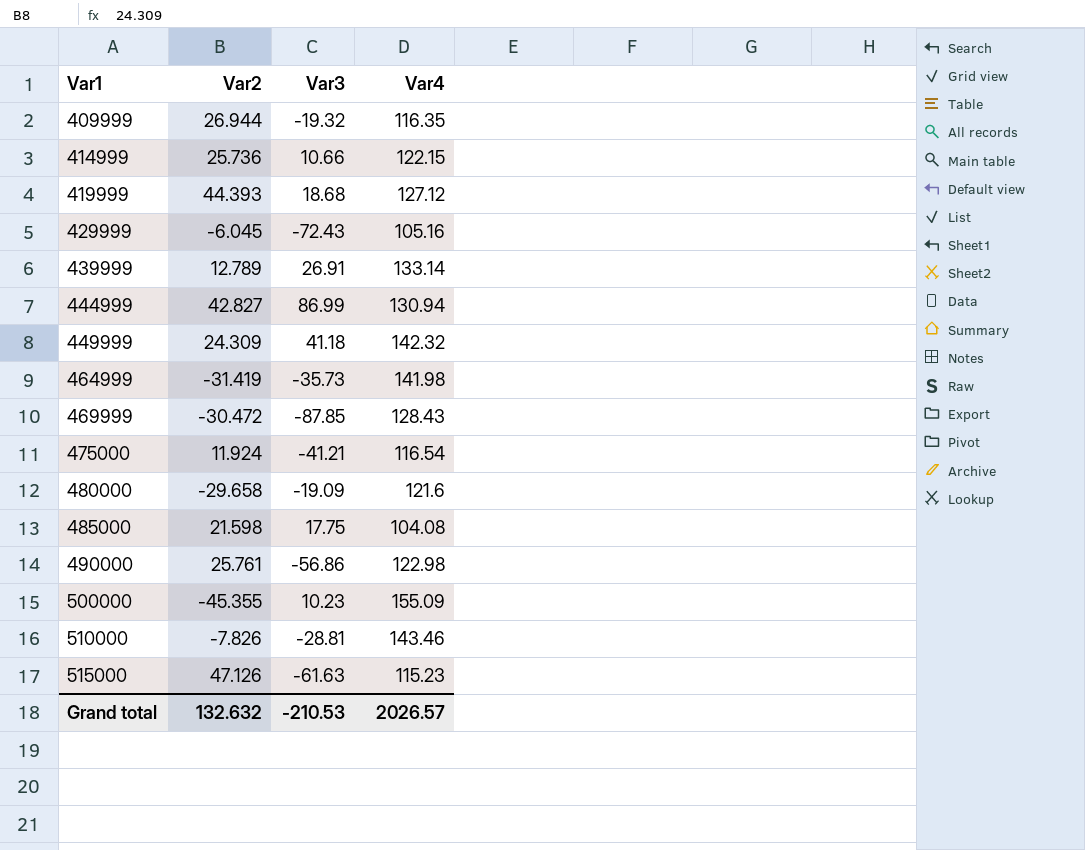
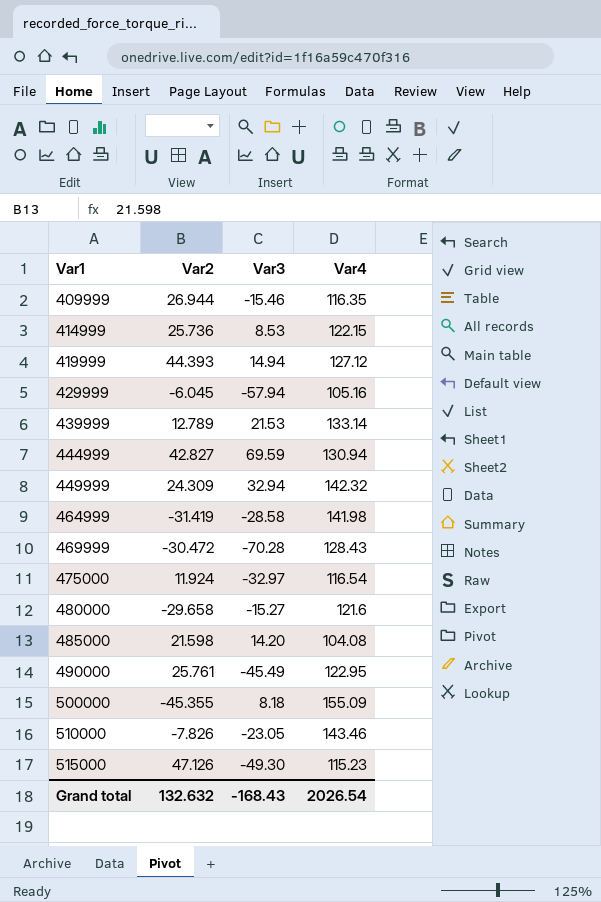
409999 | Var3: -19.32 -> -15.46
414999 | Var3: 10.66 -> 8.53
419999 | Var3: 18.68 -> 14.94
429999 | Var3: -72.43 -> -57.94
439999 | Var3: 26.91 -> 21.53
444999 | Var3: 86.99 -> 69.59
449999 | Var3: 41.18 -> 32.94
464999 | Var3: -35.73 -> -28.58
469999 | Var3: -87.85 -> -70.28
475000 | Var3: -41.21 -> -32.97
480000 | Var3: -19.09 -> -15.27
485000 | Var3: 17.75 -> 14.20
490000 | Var3: -56.86 -> -45.49
490000 | Var4: 122.98 -> 122.95
500000 | Var3: 10.23 -> 8.18
510000 | Var3: -28.81 -> -23.05
515000 | Var3: -61.63 -> -49.30
Grand total | Var3: -210.53 -> -168.43
Grand total | Var4: 2026.57 -> 2026.54

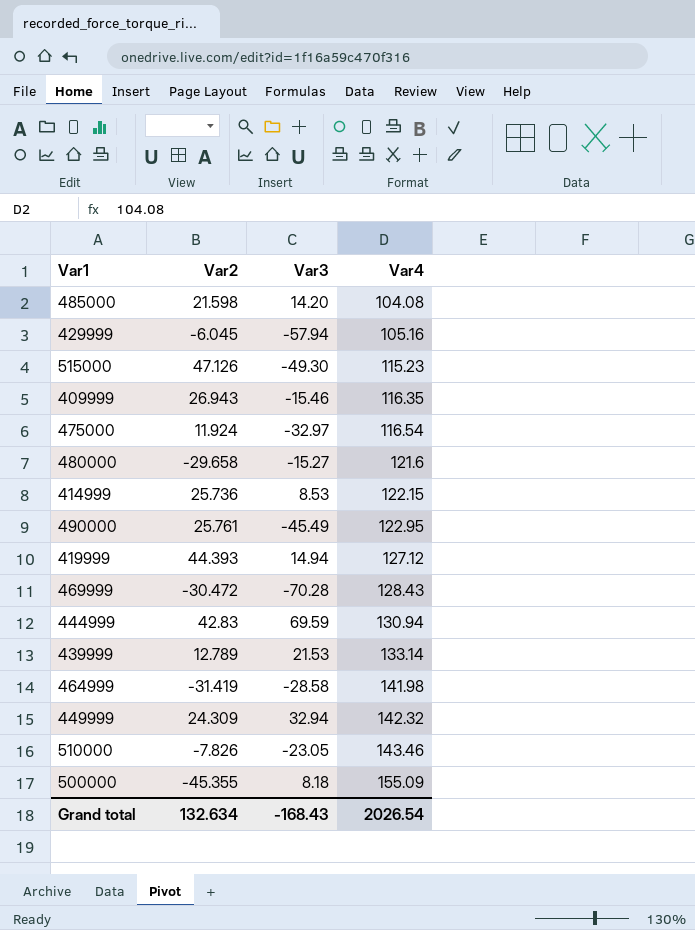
row order: Var1 ascending -> Var4 ascending
409999 | Var2: 26.944 -> 26.943
444999 | Var2: 42.827 -> 42.83
Grand total | Var2: 132.632 -> 132.634

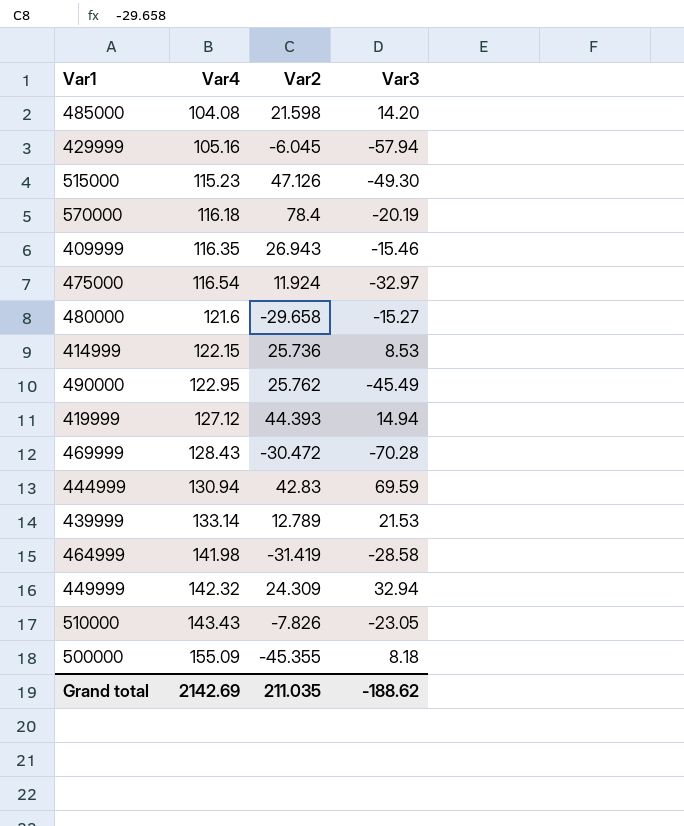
column Var4 | position: 4 -> 2
row 570000: none -> 116.18 | 78.4 | -20.19
490000 | Var2: 25.761 -> 25.762
510000 | Var4: 143.46 -> 143.43
Grand total | Var4: 2026.54 -> 2142.69
Grand total | Var2: 132.634 -> 211.035
Grand total | Var3: -168.43 -> -188.62

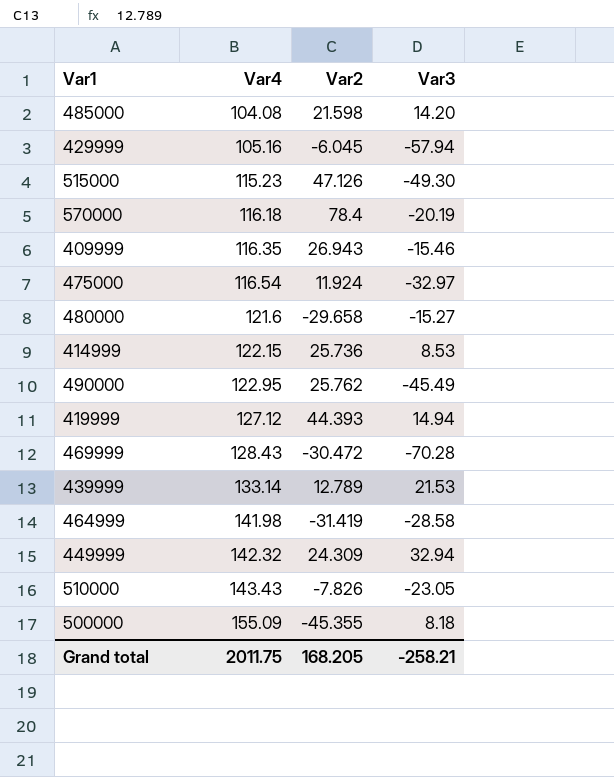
row 444999: 130.94 | 42.83 | 69.59 -> none
Grand total | Var4: 2142.69 -> 2011.75
Grand total | Var2: 211.035 -> 168.205
Grand total | Var3: -188.62 -> -258.21

